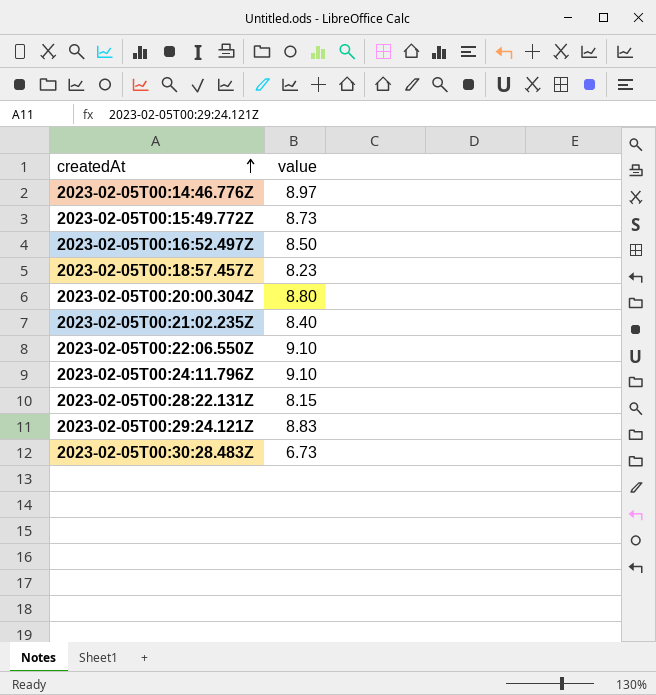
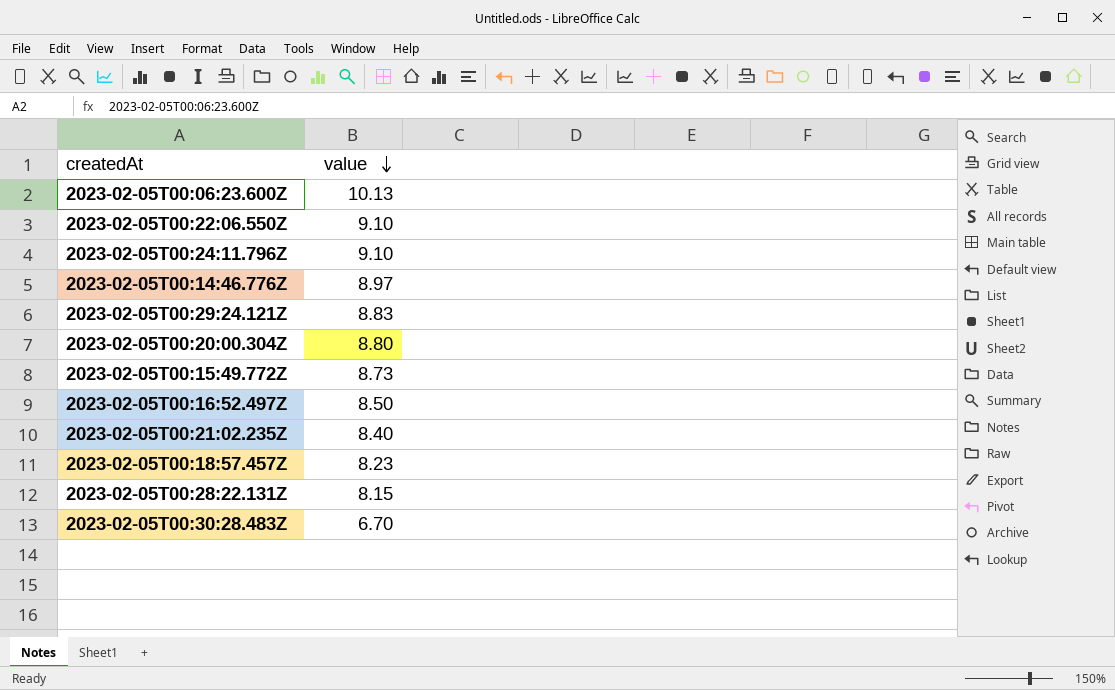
row order: createdAt ascending -> value descending
row 2023-02-05T00:06:23.600Z: none -> 10.13
2023-02-05T00:30:28.483Z | value: 6.73 -> 6.70

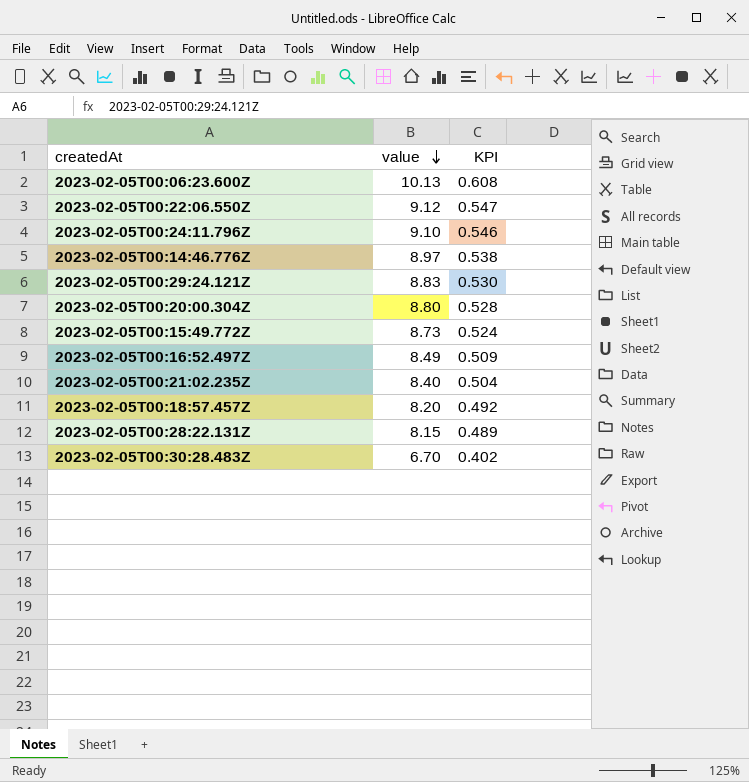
column KPI | formula: none -> [value] * 0.06
2023-02-05T00:22:06.550Z | value: 9.10 -> 9.12
2023-02-05T00:16:52.497Z | value: 8.50 -> 8.49
2023-02-05T00:18:57.457Z | value: 8.23 -> 8.20

